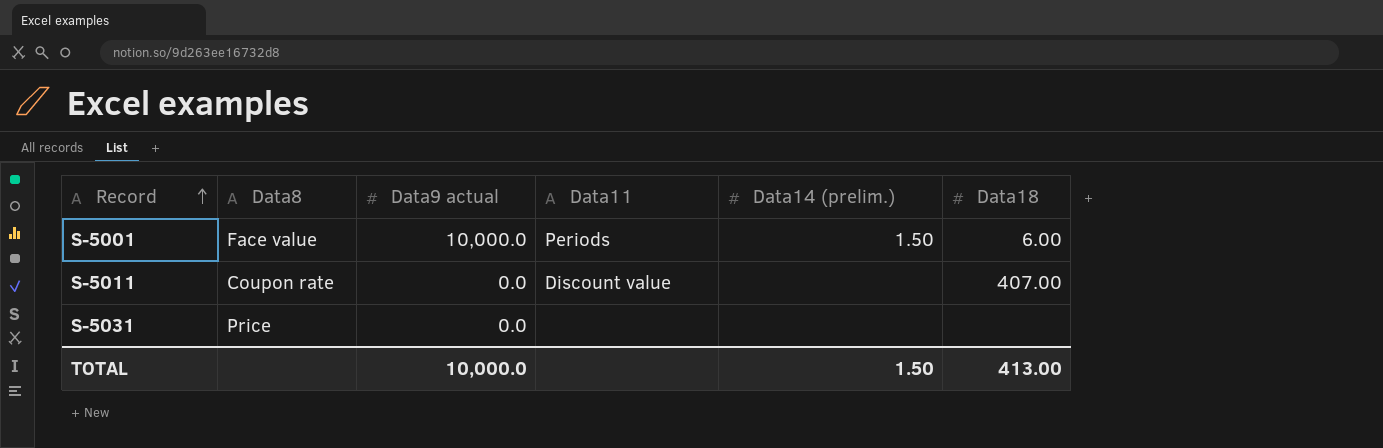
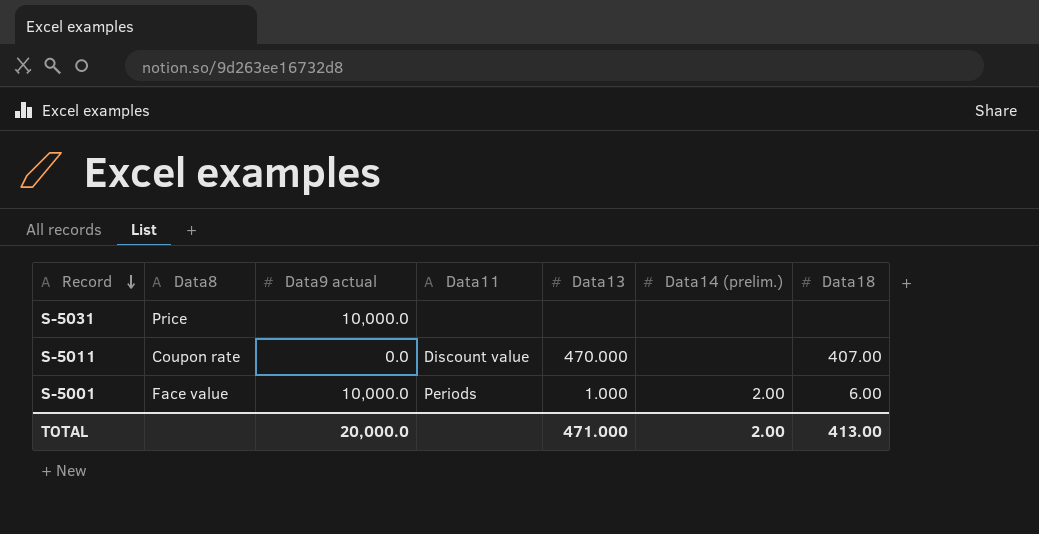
row order: Record ascending -> Record descending
column Data13 | position: none -> 5
S-5031 | Data9 actual: 0.0 -> 10,000.0
S-5001 | Data14 (prelim.): 1.50 -> 2.00
TOTAL | Data9 actual: 10,000.0 -> 20,000.0
TOTAL | Data14 (prelim.): 1.50 -> 2.00

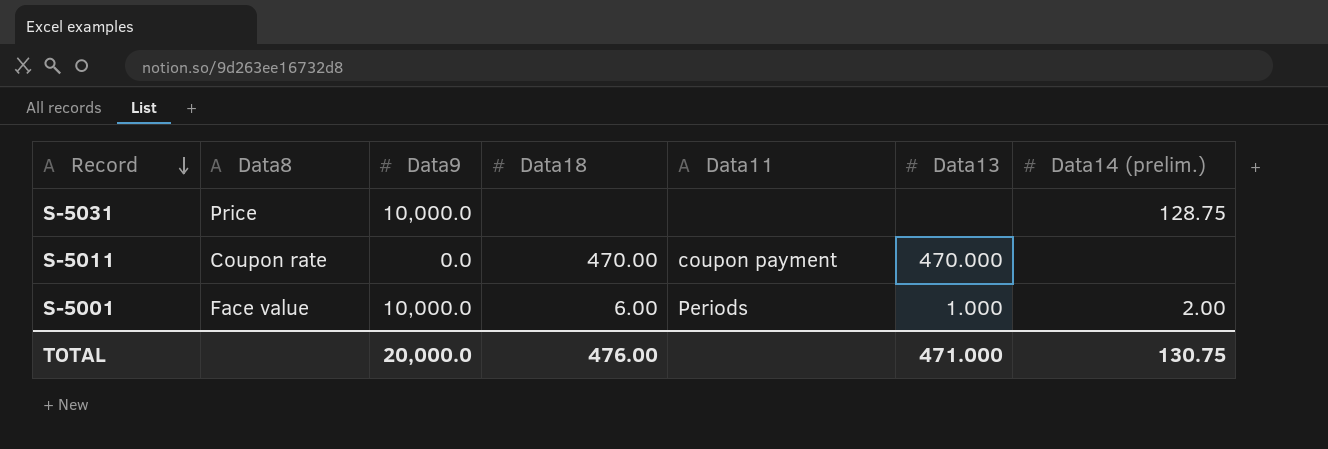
column name: Data9 actual -> Data9
column Data18 | position: 7 -> 4
S-5031 | Data14 (prelim.): none -> 128.75
S-5011 | Data18: 407.00 -> 470.00
S-5011 | Data11: Discount value -> coupon payment
TOTAL | Data18: 413.00 -> 476.00
TOTAL | Data14 (prelim.): 2.00 -> 130.75

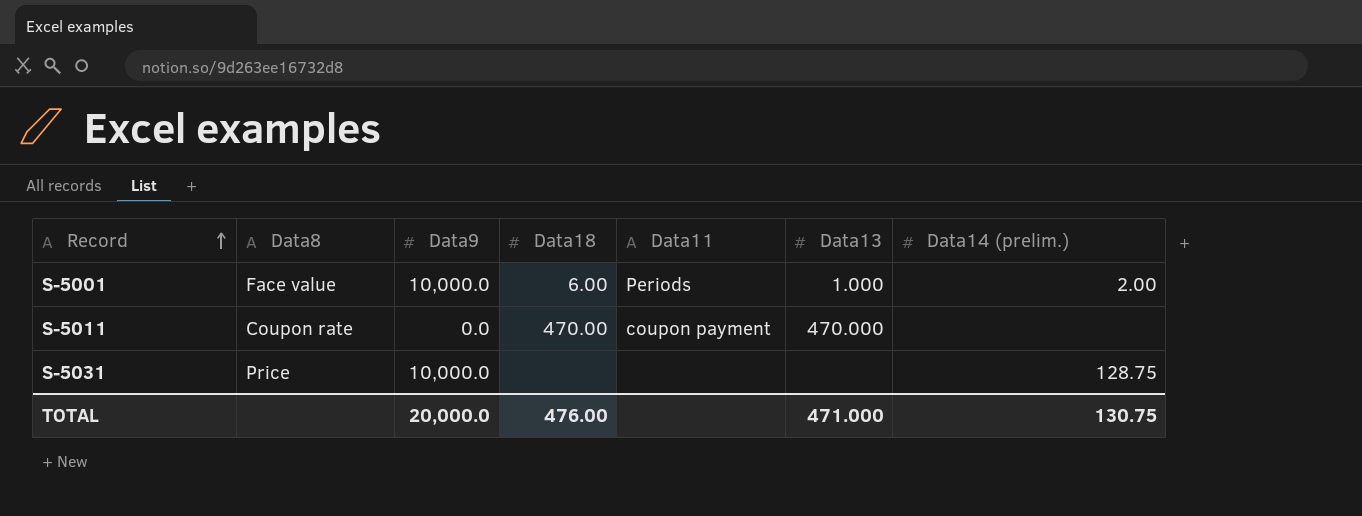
row order: Record descending -> Record ascending

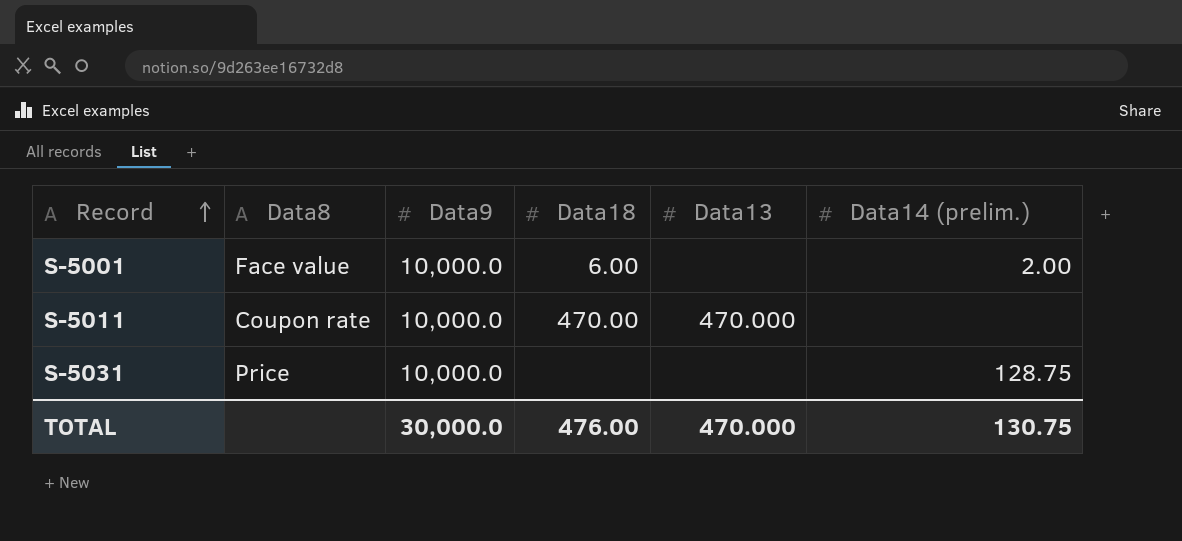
column Data11 | position: 5 -> none
S-5001 | Data13: 1.000 -> none
S-5011 | Data9: 0.0 -> 10,000.0
TOTAL | Data9: 20,000.0 -> 30,000.0
TOTAL | Data13: 471.000 -> 470.000

